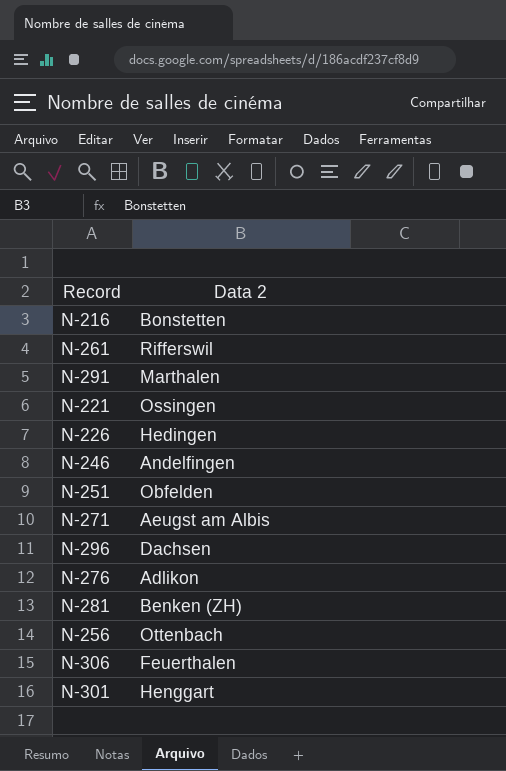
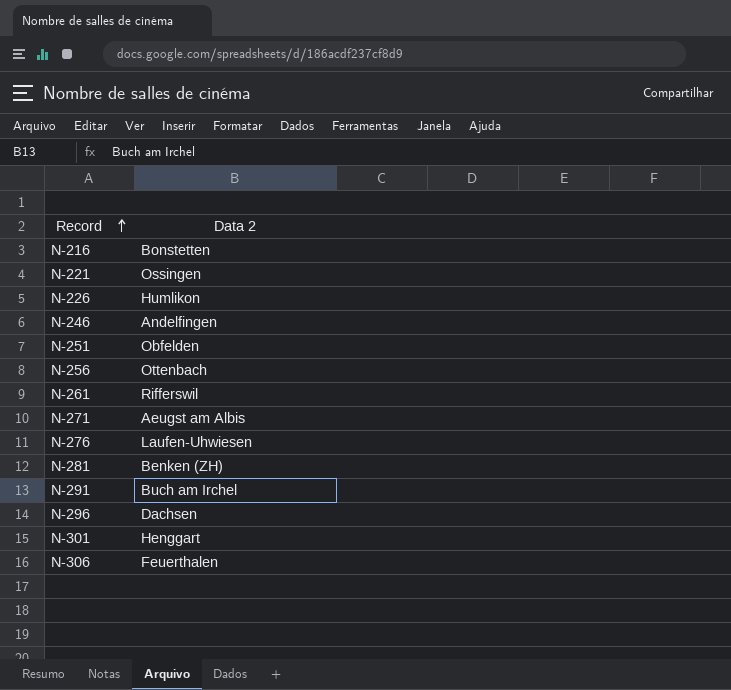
row order: none -> Record ascending
N-226 | Data 2: Hedingen -> Humlikon
N-276 | Data 2: Adlikon -> Laufen-Uhwiesen
N-291 | Data 2: Marthalen -> Buch am Irchel

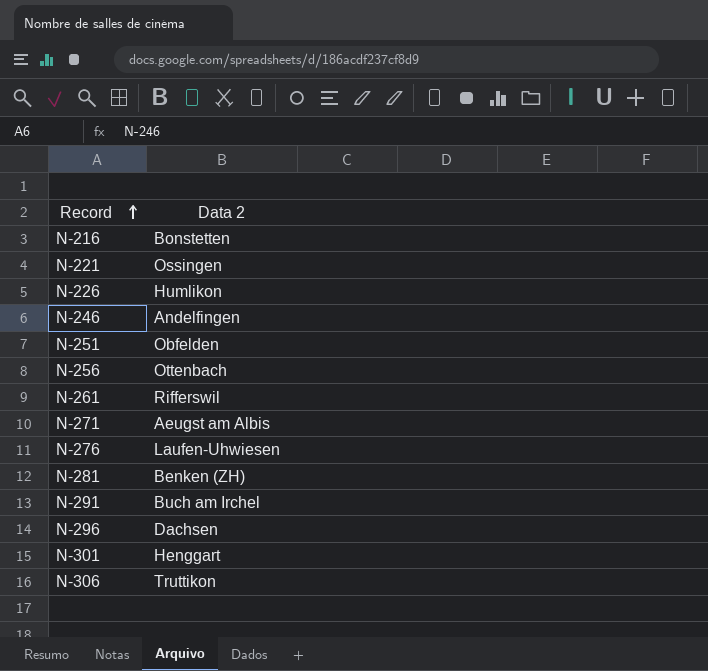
N-306 | Data 2: Feuerthalen -> Truttikon

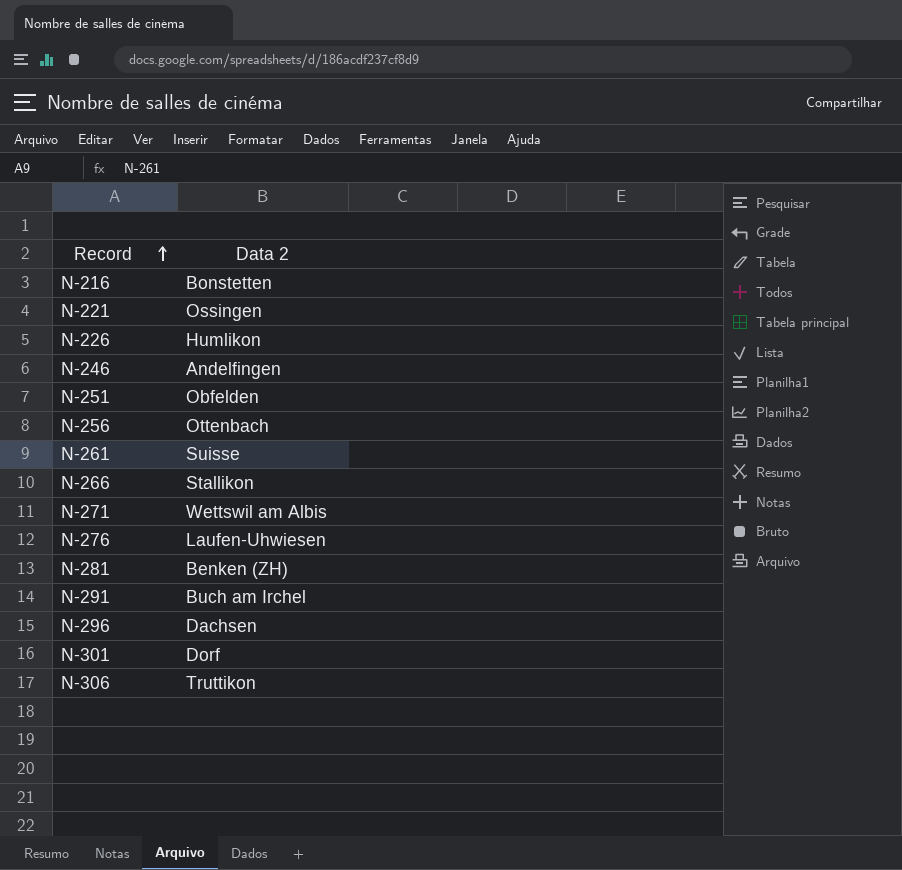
N-261 | Data 2: Rifferswil -> Suisse
row N-266: none -> Stallikon
N-271 | Data 2: Aeugst am Albis -> Wettswil am Albis
N-301 | Data 2: Henggart -> Dorf

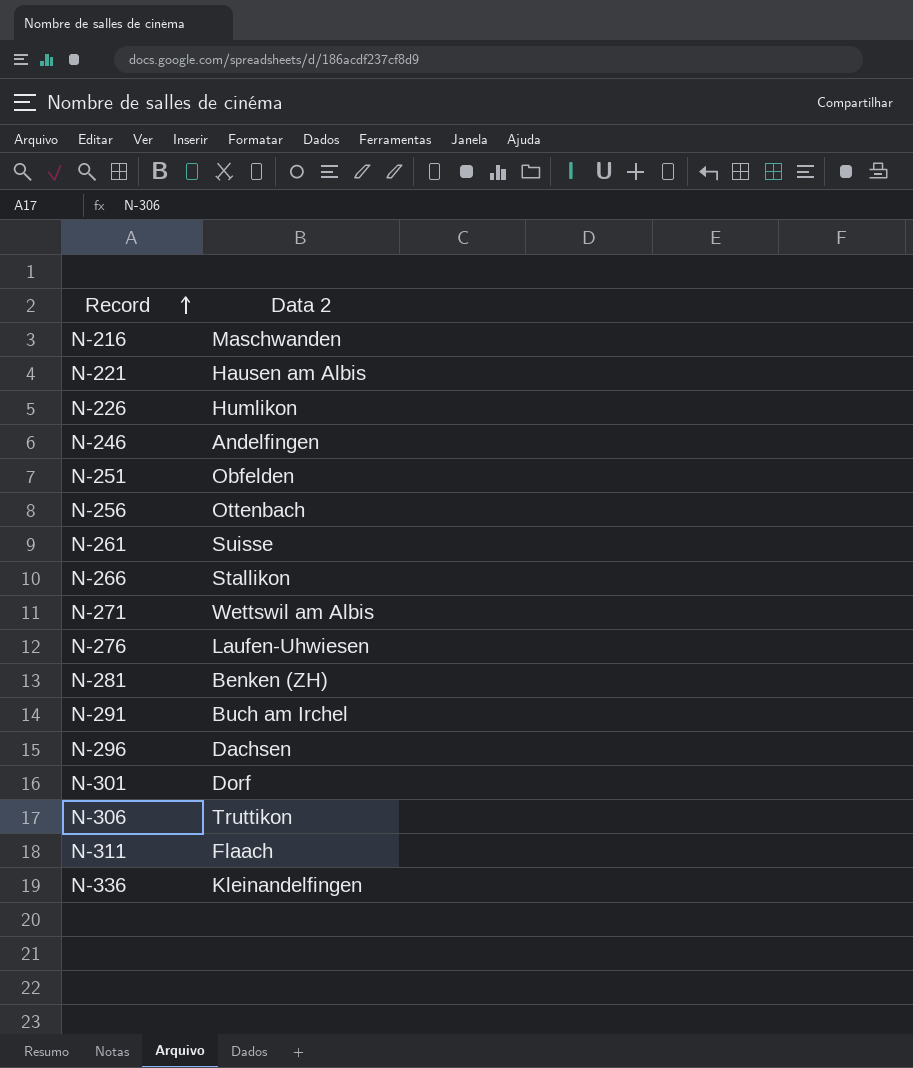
N-216 | Data 2: Bonstetten -> Maschwanden
N-221 | Data 2: Ossingen -> Hausen am Albis
row N-311: none -> Flaach
row N-336: none -> Kleinandelfingen

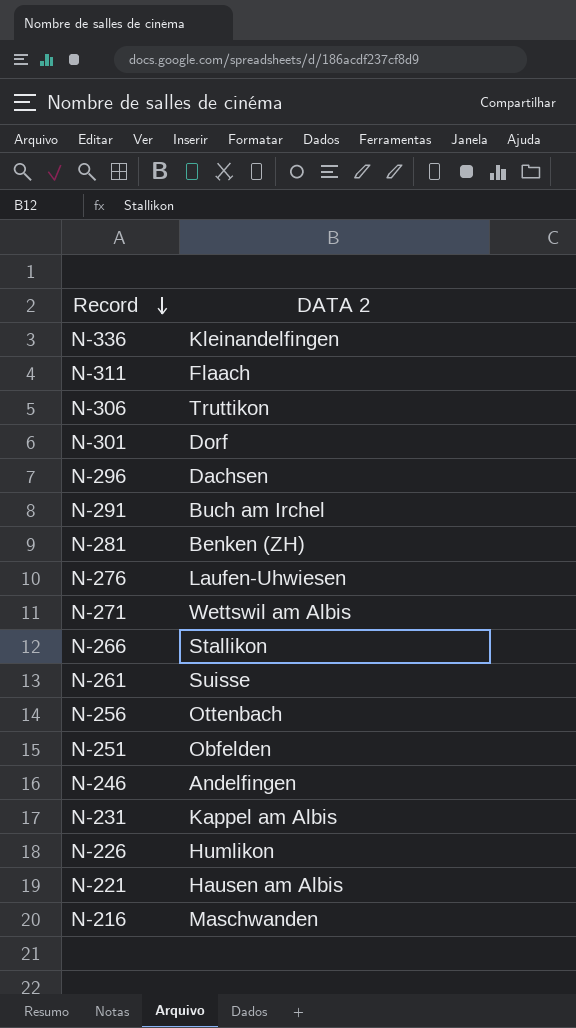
row order: Record ascending -> Record descending
column name: Data 2 -> DATA 2
row N-231: none -> Kappel am Albis

